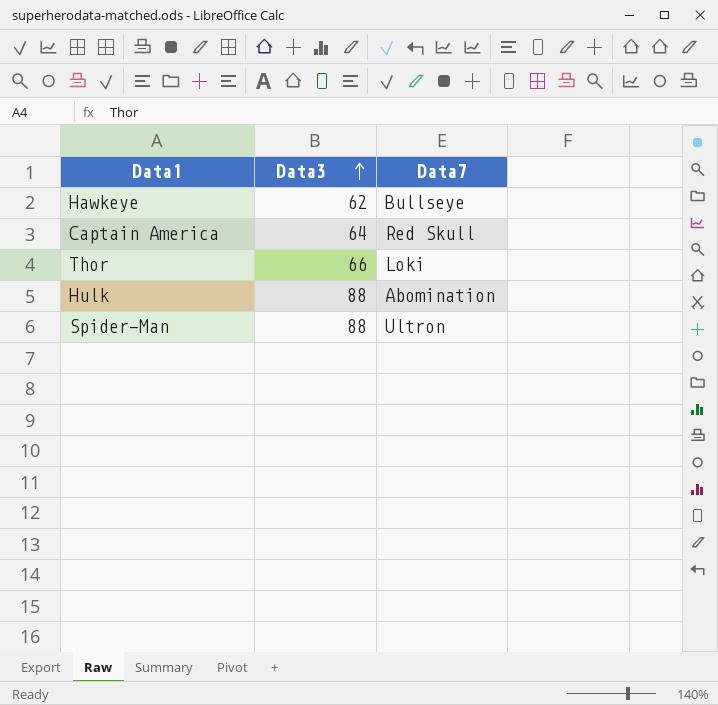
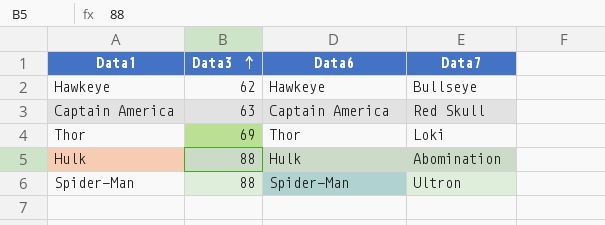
column Data6 | position: none -> 3
Captain America | Data3: 64 -> 63
Thor | Data3: 66 -> 69

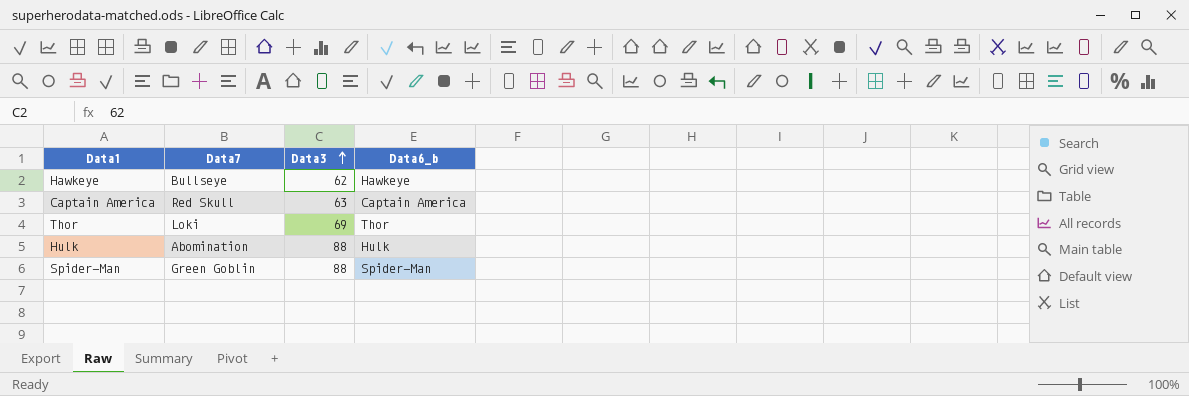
column Data7 | position: 4 -> 2
column name: Data6 -> Data6_b
Spider-Man | Data7: Ultron -> Green Goblin

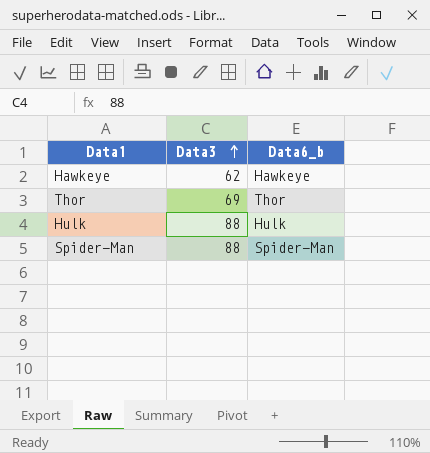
column Data7 | position: 2 -> none
row Captain America: Red Skull | 63 | Captain America -> none

